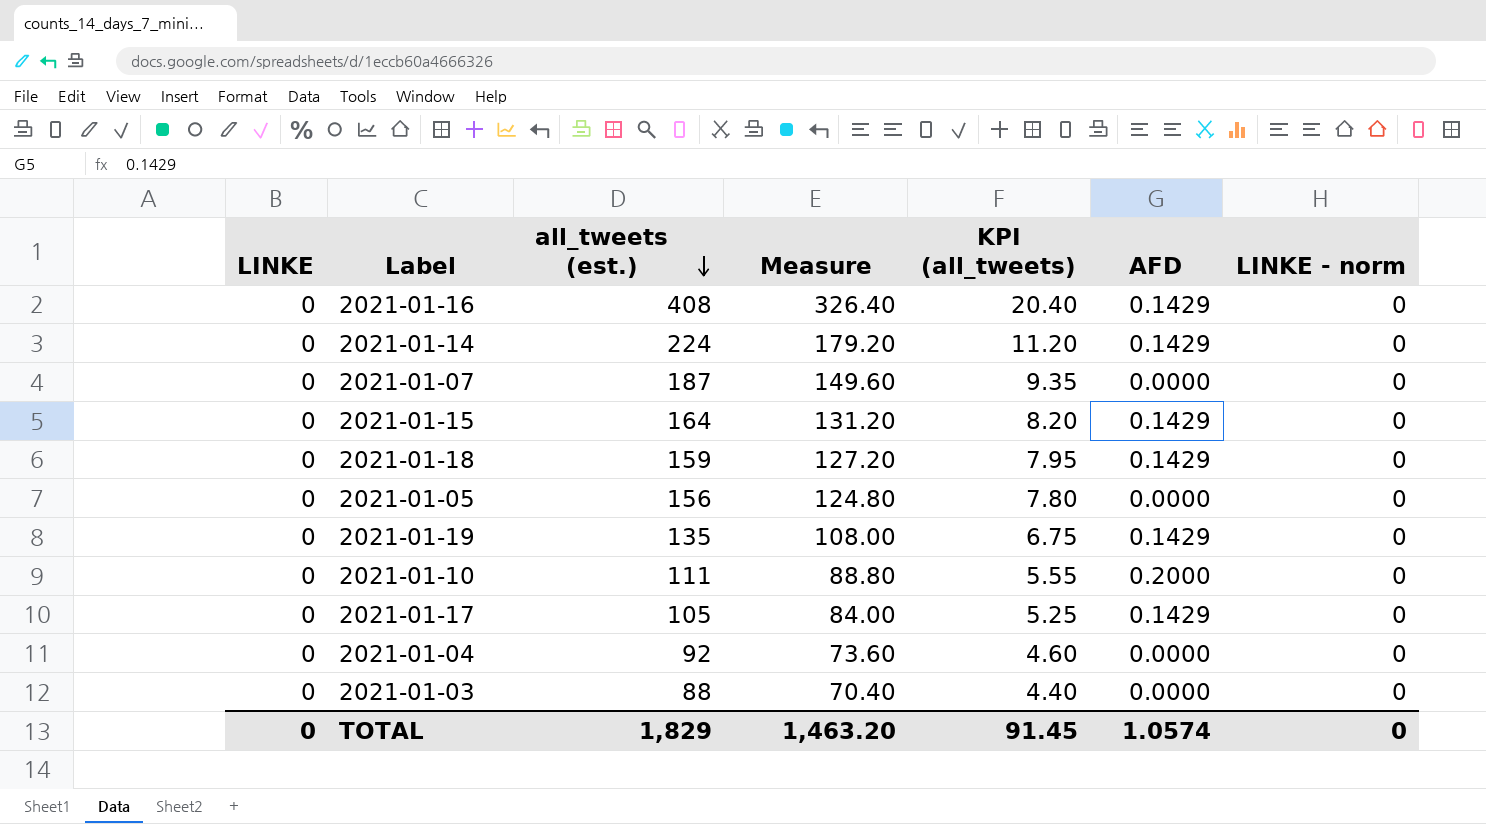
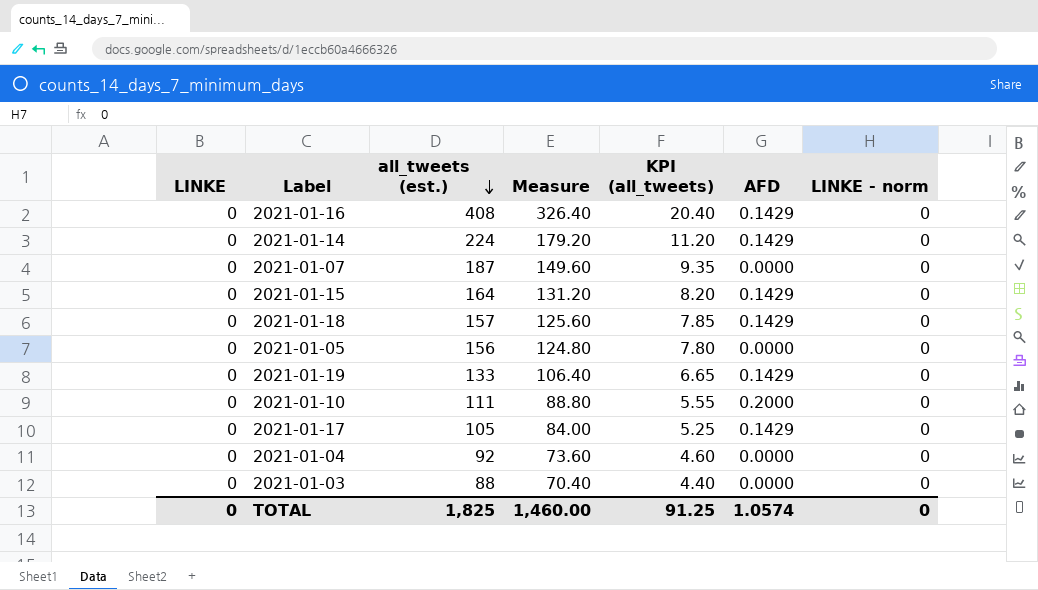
2021-01-18 | all_tweets (est.): 159 -> 157
2021-01-18 | Measure: 127.20 -> 125.60
2021-01-18 | KPI (all_tweets): 7.95 -> 7.85
2021-01-19 | all_tweets (est.): 135 -> 133
2021-01-19 | Measure: 108.00 -> 106.40
2021-01-19 | KPI (all_tweets): 6.75 -> 6.65
TOTAL | all_tweets (est.): 1,829 -> 1,825
TOTAL | Measure: 1,463.20 -> 1,460.00
TOTAL | KPI (all_tweets): 91.45 -> 91.25

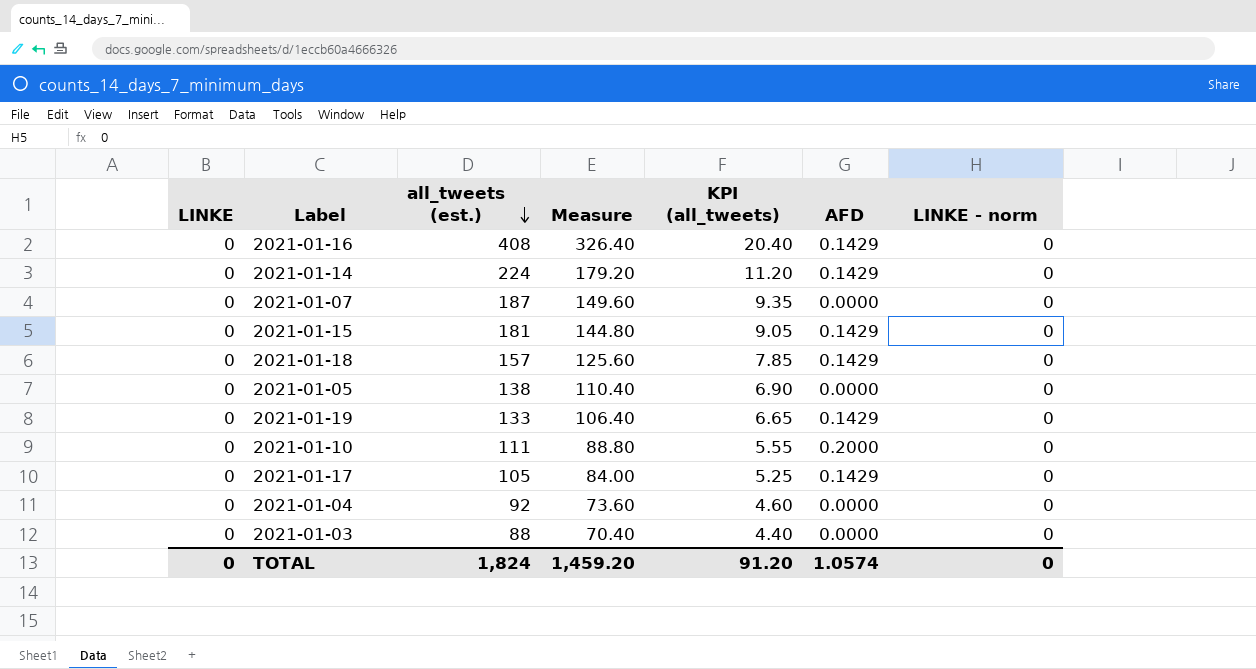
2021-01-15 | all_tweets (est.): 164 -> 181
2021-01-15 | Measure: 131.20 -> 144.80
2021-01-15 | KPI (all_tweets): 8.20 -> 9.05
2021-01-05 | all_tweets (est.): 156 -> 138
2021-01-05 | Measure: 124.80 -> 110.40
2021-01-05 | KPI (all_tweets): 7.80 -> 6.90
TOTAL | all_tweets (est.): 1,825 -> 1,824
TOTAL | Measure: 1,460.00 -> 1,459.20
TOTAL | KPI (all_tweets): 91.25 -> 91.20

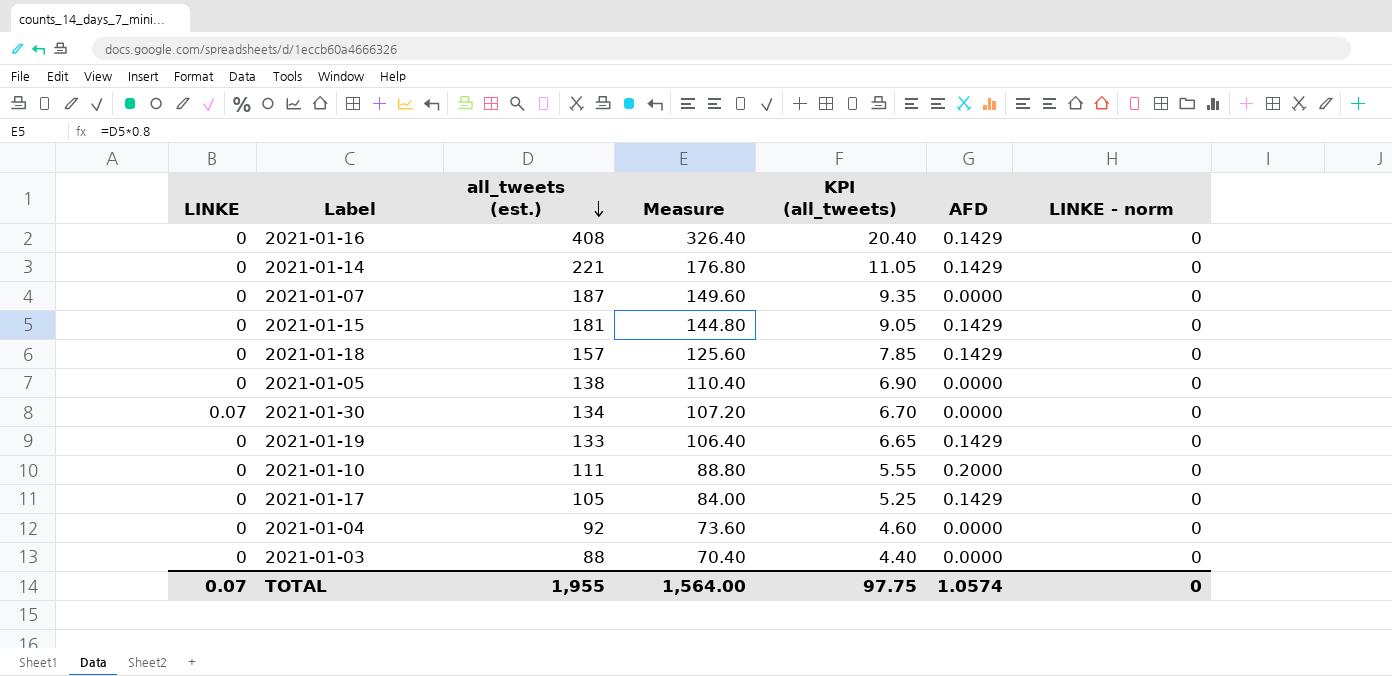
2021-01-14 | all_tweets (est.): 224 -> 221
2021-01-14 | Measure: 179.20 -> 176.80
2021-01-14 | KPI (all_tweets): 11.20 -> 11.05
row 2021-01-30: none -> 0.07 | 134 | 107.20 | 6.70 | 0.0000 | 0
TOTAL | LINKE: 0 -> 0.07
TOTAL | all_tweets (est.): 1,824 -> 1,955
TOTAL | Measure: 1,459.20 -> 1,564.00
TOTAL | KPI (all_tweets): 91.20 -> 97.75

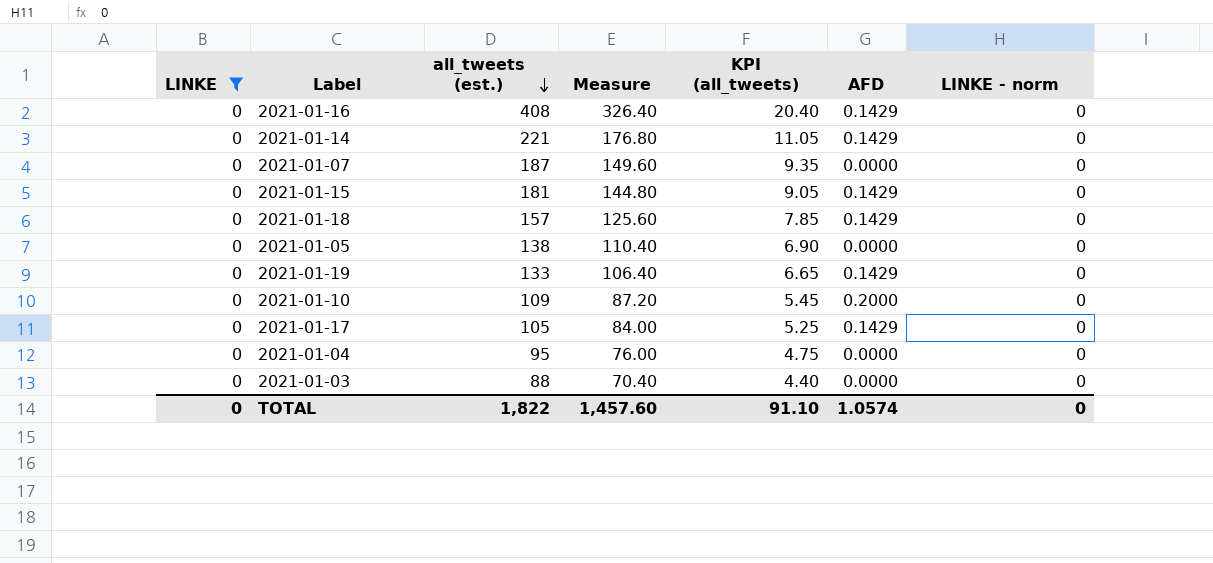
filter: none -> LINKE = 0
2021-01-10 | all_tweets (est.): 111 -> 109
2021-01-10 | Measure: 88.80 -> 87.20
2021-01-10 | KPI (all_tweets): 5.55 -> 5.45
2021-01-04 | all_tweets (est.): 92 -> 95
2021-01-04 | Measure: 73.60 -> 76.00
2021-01-04 | KPI (all_tweets): 4.60 -> 4.75
TOTAL | LINKE: 0.07 -> 0
TOTAL | all_tweets (est.): 1,955 -> 1,822
TOTAL | Measure: 1,564.00 -> 1,457.60
TOTAL | KPI (all_tweets): 97.75 -> 91.10

